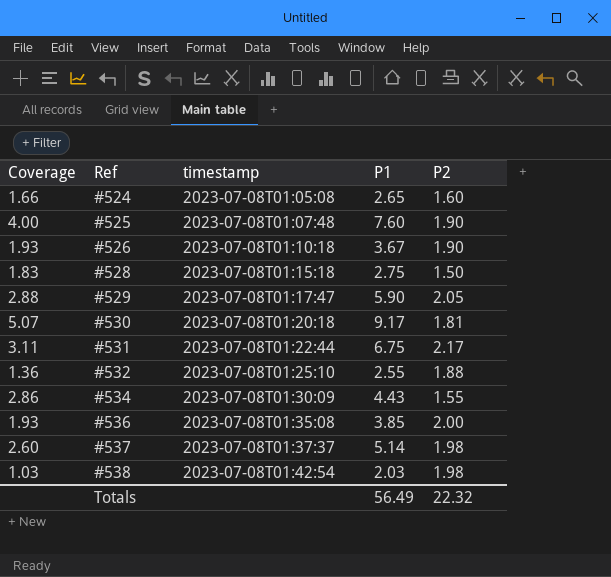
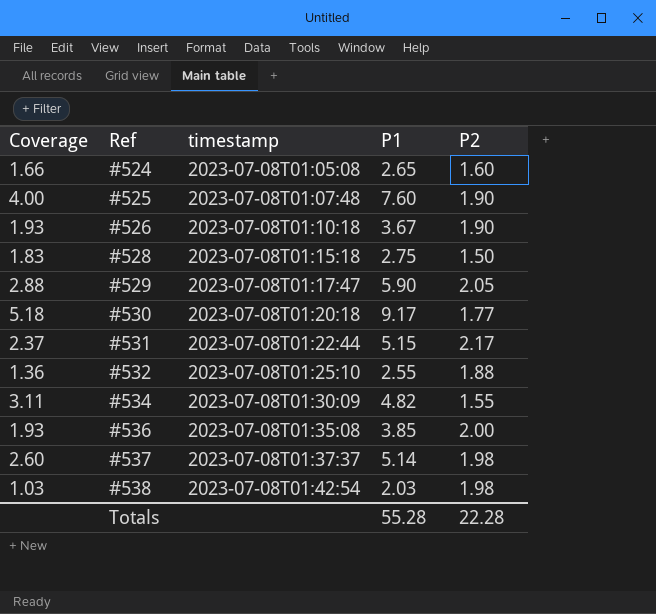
#530 | Coverage: 5.07 -> 5.18
#530 | P2: 1.81 -> 1.77
#531 | Coverage: 3.11 -> 2.37
#531 | P1: 6.75 -> 5.15
#534 | Coverage: 2.86 -> 3.11
#534 | P1: 4.43 -> 4.82
Totals | P1: 56.49 -> 55.28
Totals | P2: 22.32 -> 22.28

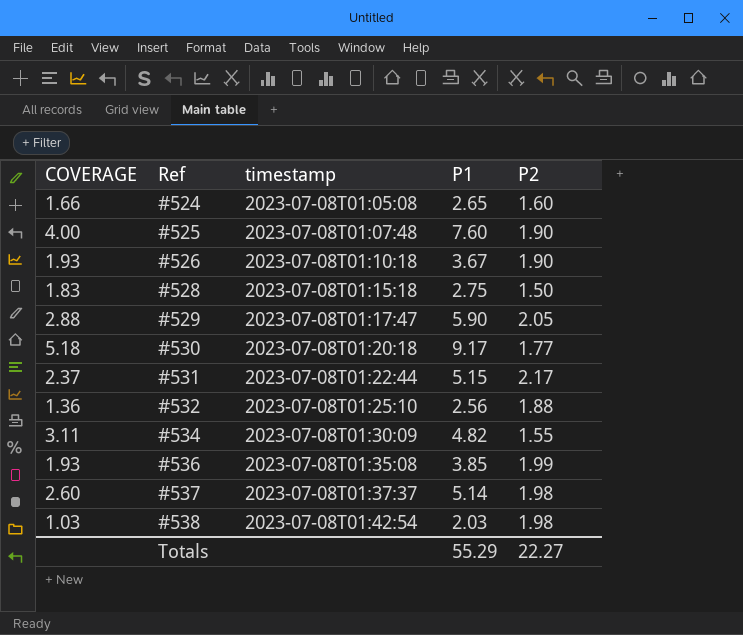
column name: Coverage -> COVERAGE
#532 | P1: 2.55 -> 2.56
#536 | P2: 2.00 -> 1.99
Totals | P1: 55.28 -> 55.29
Totals | P2: 22.28 -> 22.27

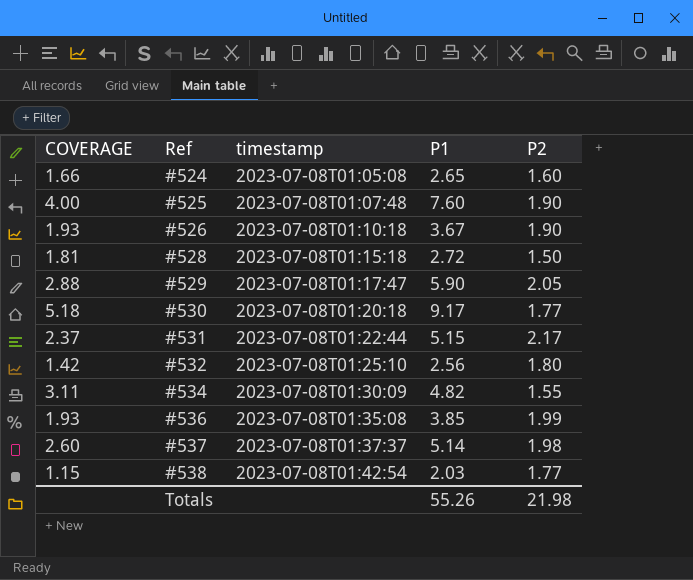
#528 | COVERAGE: 1.83 -> 1.81
#528 | P1: 2.75 -> 2.72
#532 | COVERAGE: 1.36 -> 1.42
#532 | P2: 1.88 -> 1.80
#538 | COVERAGE: 1.03 -> 1.15
#538 | P2: 1.98 -> 1.77
Totals | P1: 55.29 -> 55.26
Totals | P2: 22.27 -> 21.98

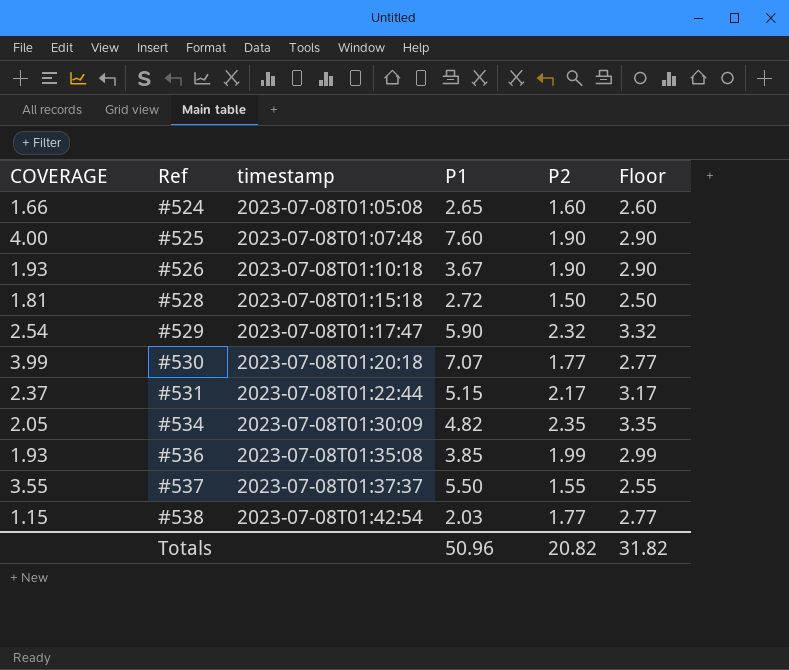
column Floor | formula: none -> [P2] + 1
row #532: 1.42 | 2023-07-08T01:25:10 | 2.56 | 1.80 -> none
#529 | COVERAGE: 2.88 -> 2.54
#529 | P2: 2.05 -> 2.32
#530 | COVERAGE: 5.18 -> 3.99
#530 | P1: 9.17 -> 7.07
#534 | COVERAGE: 3.11 -> 2.05
#534 | P2: 1.55 -> 2.35
#537 | COVERAGE: 2.60 -> 3.55
#537 | P1: 5.14 -> 5.50
#537 | P2: 1.98 -> 1.55
Totals | P1: 55.26 -> 50.96
Totals | P2: 21.98 -> 20.82

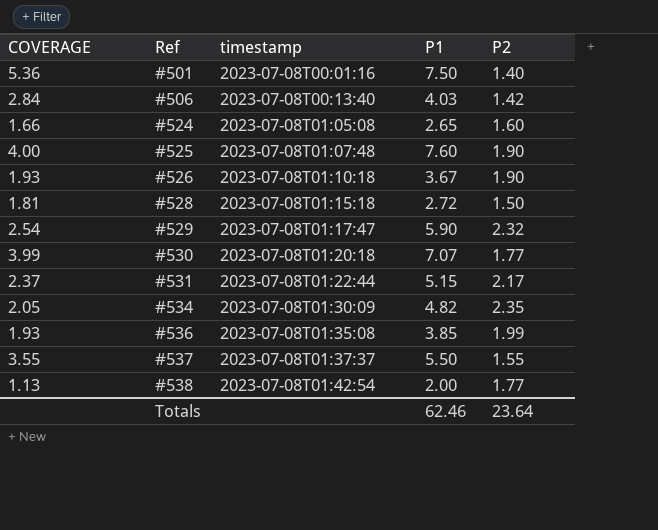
column Floor | formula: [P2] + 1 -> none
row #501: none -> 5.36 | 2023-07-08T00:01:16 | 7.50 | 1.40
row #506: none -> 2.84 | 2023-07-08T00:13:40 | 4.03 | 1.42
#538 | COVERAGE: 1.15 -> 1.13
#538 | P1: 2.03 -> 2.00
Totals | P1: 50.96 -> 62.46
Totals | P2: 20.82 -> 23.64

